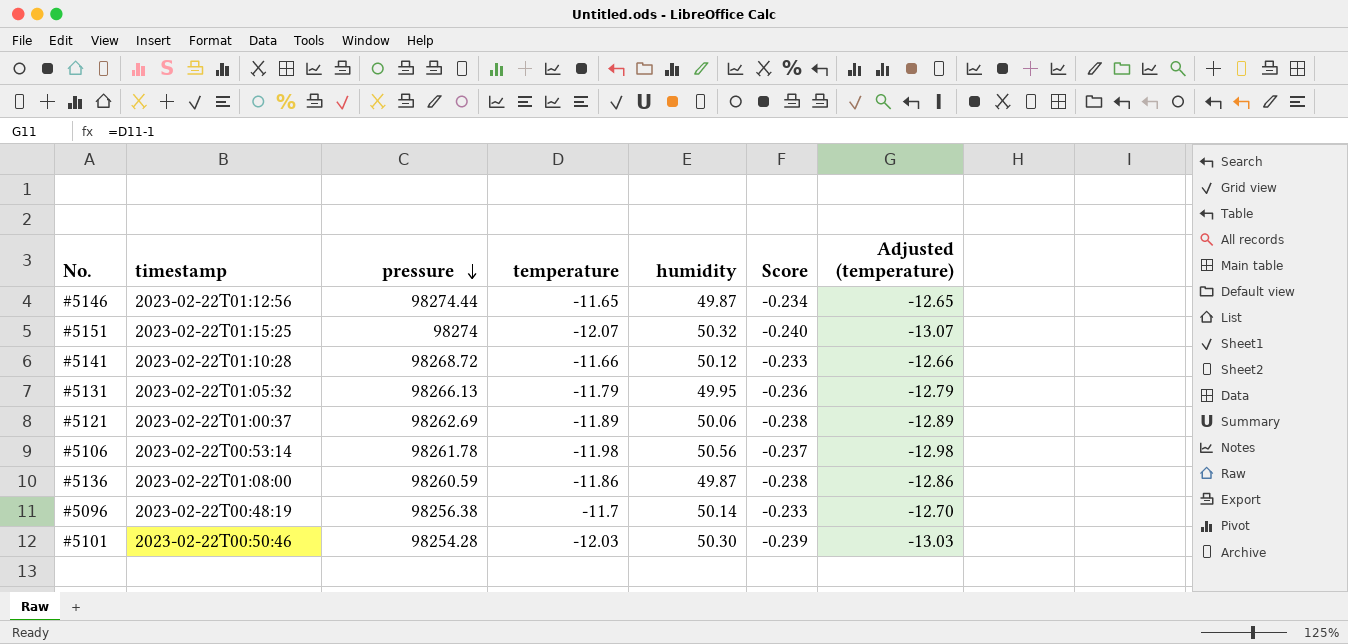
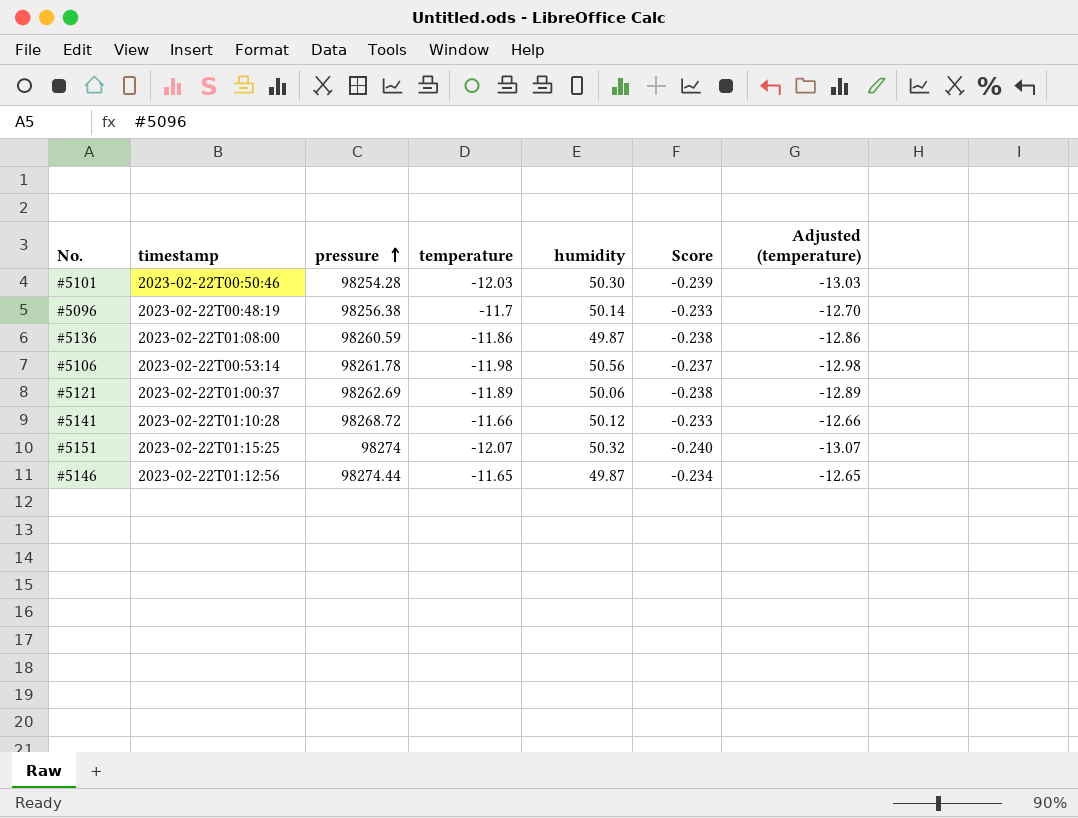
row order: pressure descending -> pressure ascending
row #5131: 2023-02-22T01:05:32 | 98266.13 | -11.79 | 49.95 | -0.236 | -12.79 -> none

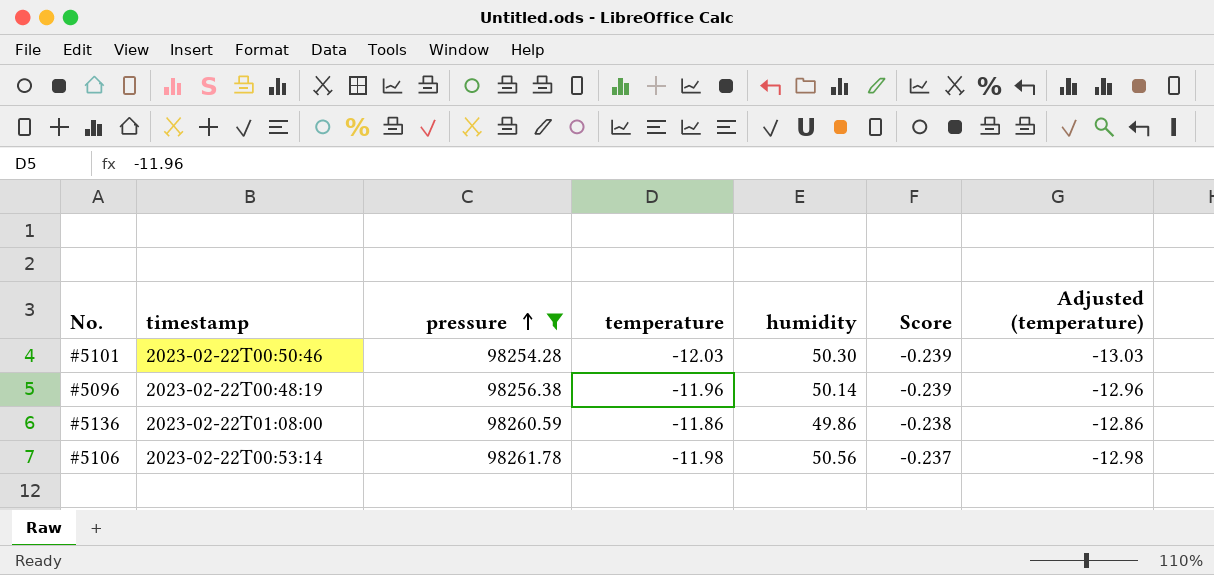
filter: none -> pressure <= 98261.78
#5096 | temperature: -11.7 -> -11.96
#5096 | Score: -0.233 -> -0.239
#5096 | Adjusted (temperature): -12.70 -> -12.96
#5136 | humidity: 49.87 -> 49.86

